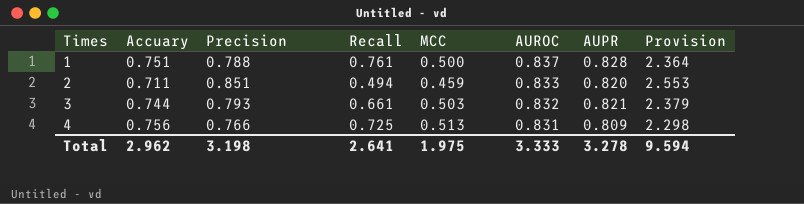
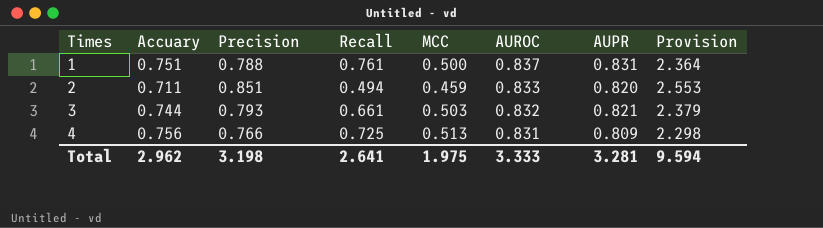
1 | AUPR: 0.828 -> 0.831
Total | AUPR: 3.278 -> 3.281

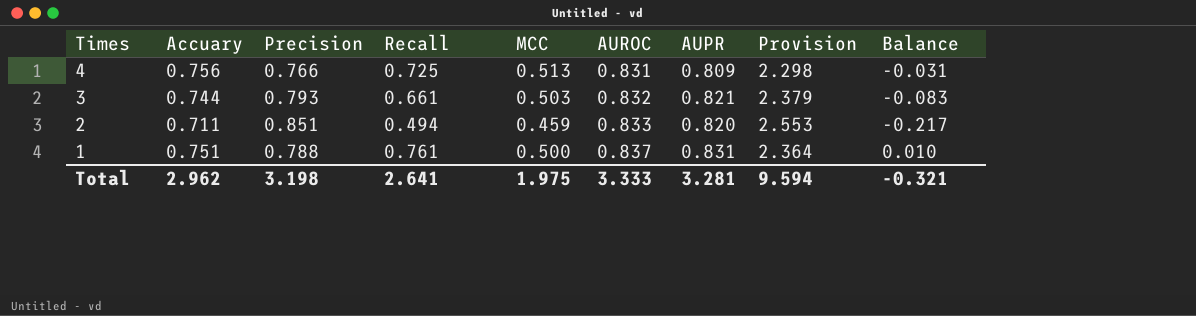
row order: Times ascending -> Times descending
column Balance | formula: none -> [Recall] - [Accuary]

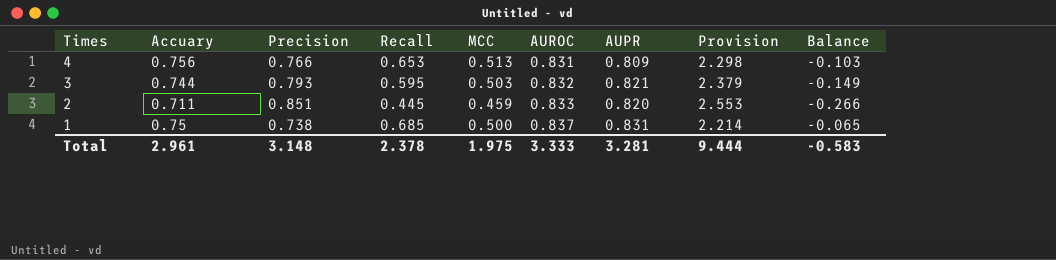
4 | Recall: 0.725 -> 0.653
4 | Balance: -0.031 -> -0.103
3 | Recall: 0.661 -> 0.595
3 | Balance: -0.083 -> -0.149
2 | Recall: 0.494 -> 0.445
2 | Balance: -0.217 -> -0.266
1 | Accuary: 0.751 -> 0.75
1 | Precision: 0.788 -> 0.738
1 | Recall: 0.761 -> 0.685
1 | Provision: 2.364 -> 2.214
1 | Balance: 0.010 -> -0.065
Total | Accuary: 2.962 -> 2.961
Total | Precision: 3.198 -> 3.148
Total | Recall: 2.641 -> 2.378
Total | Provision: 9.594 -> 9.444
Total | Balance: -0.321 -> -0.583

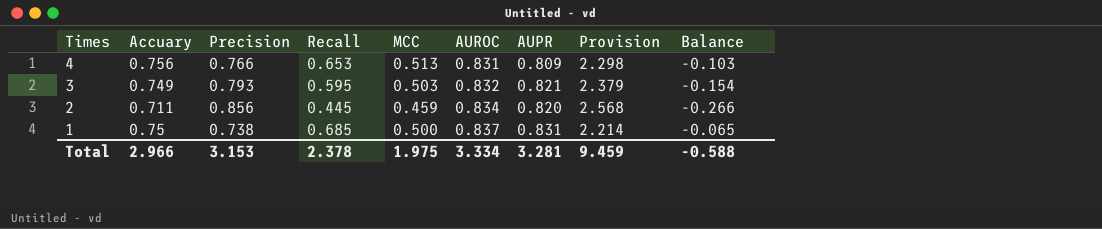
3 | Accuary: 0.744 -> 0.749
3 | Balance: -0.149 -> -0.154
2 | Precision: 0.851 -> 0.856
2 | AUROC: 0.833 -> 0.834
2 | Provision: 2.553 -> 2.568
Total | Accuary: 2.961 -> 2.966
Total | Precision: 3.148 -> 3.153
Total | AUROC: 3.333 -> 3.334
Total | Provision: 9.444 -> 9.459
Total | Balance: -0.583 -> -0.588

